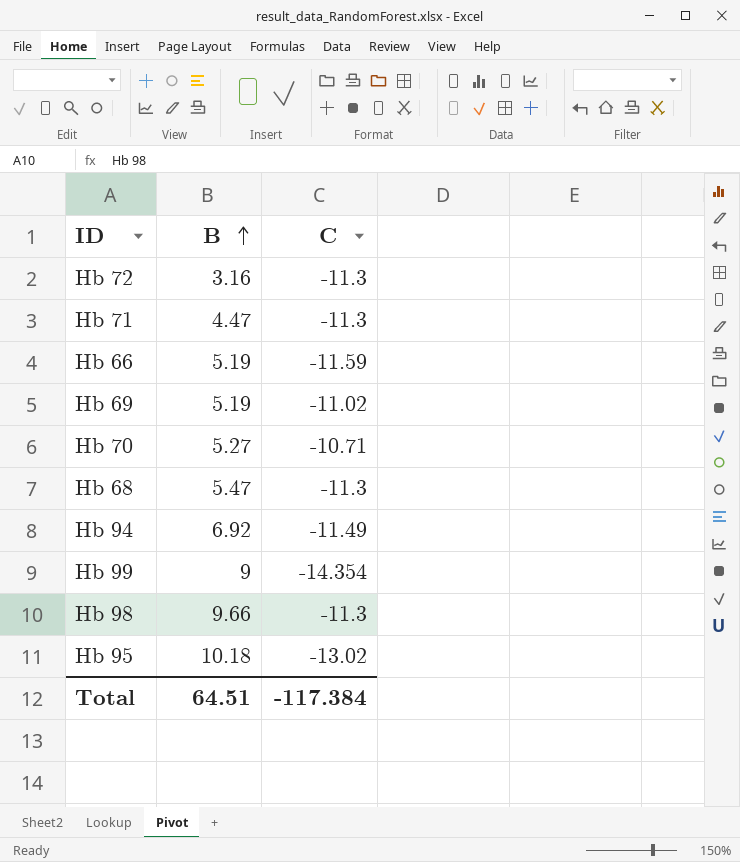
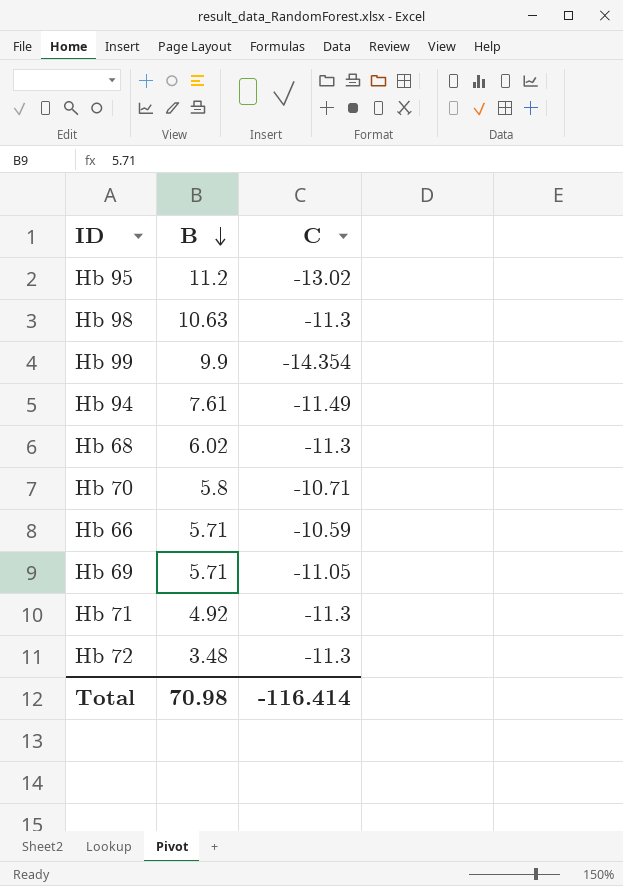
row order: B ascending -> B descending
Hb 95 | B: 10.18 -> 11.2
Hb 98 | B: 9.66 -> 10.63
Hb 99 | B: 9 -> 9.9
Hb 94 | B: 6.92 -> 7.61
Hb 68 | B: 5.47 -> 6.02
Hb 70 | B: 5.27 -> 5.8
Hb 66 | B: 5.19 -> 5.71
Hb 66 | C: -11.59 -> -10.59
Hb 69 | B: 5.19 -> 5.71
Hb 69 | C: -11.02 -> -11.05
Hb 71 | B: 4.47 -> 4.92
Hb 72 | B: 3.16 -> 3.48
Total | B: 64.51 -> 70.98
Total | C: -117.384 -> -116.414

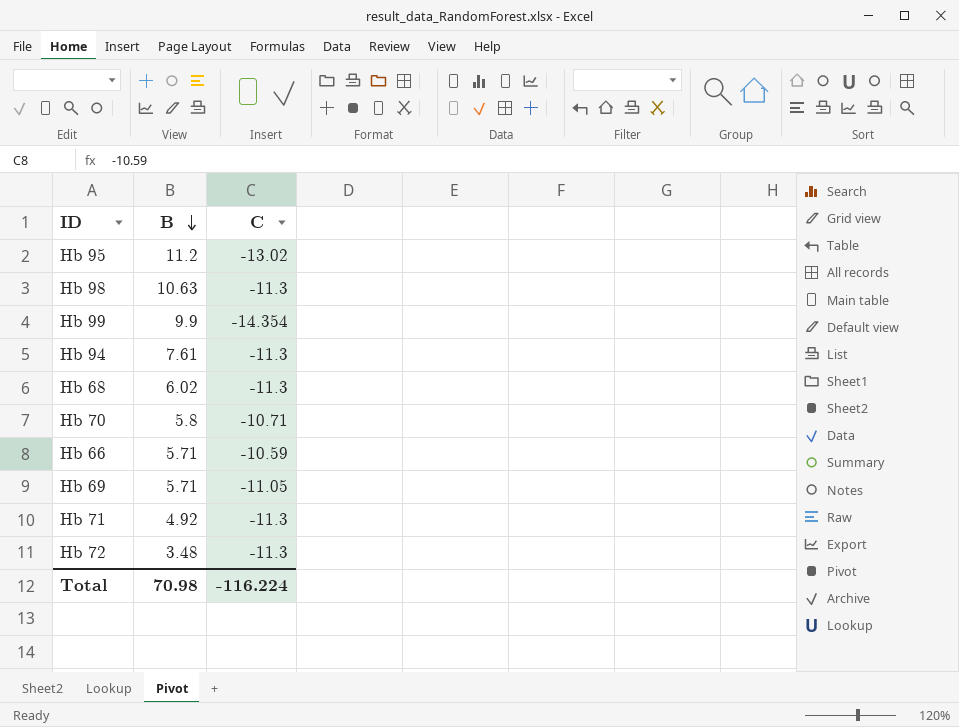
Hb 94 | C: -11.49 -> -11.3
Total | C: -116.414 -> -116.224

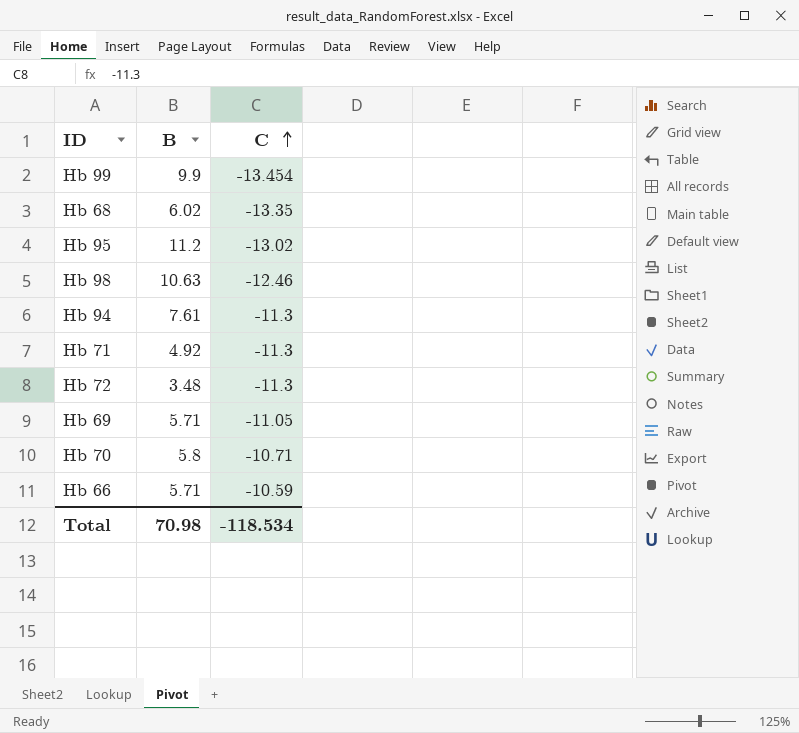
row order: B descending -> C ascending
Hb 99 | C: -14.354 -> -13.454
Hb 68 | C: -11.3 -> -13.35
Hb 98 | C: -11.3 -> -12.46
Total | C: -116.224 -> -118.534

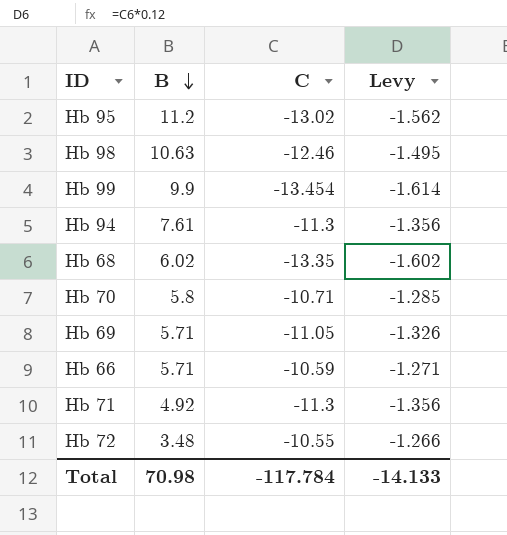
row order: C ascending -> B descending
column Levy | formula: none -> [C] * 0.12
Hb 72 | C: -11.3 -> -10.55
Total | C: -118.534 -> -117.784

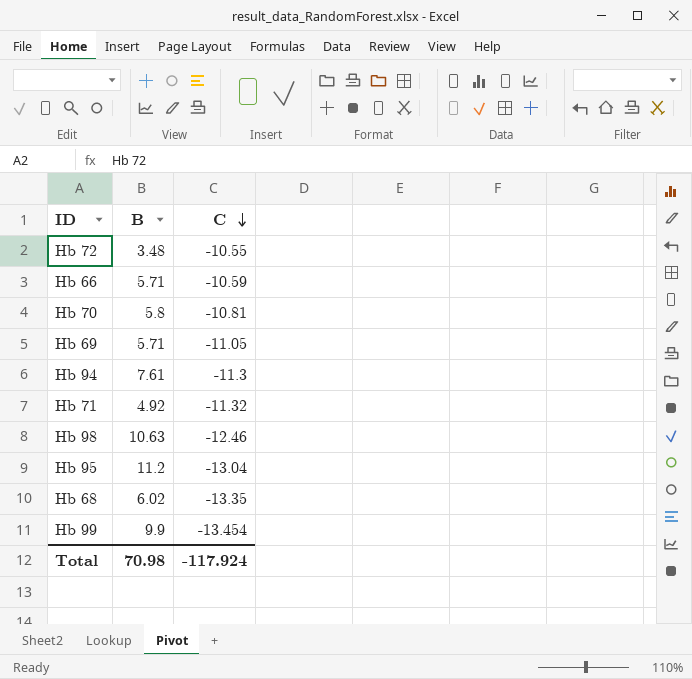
row order: B descending -> C descending
column Levy | formula: [C] * 0.12 -> none
Hb 70 | C: -10.71 -> -10.81
Hb 71 | C: -11.3 -> -11.32
Hb 95 | C: -13.02 -> -13.04
Total | C: -117.784 -> -117.924

